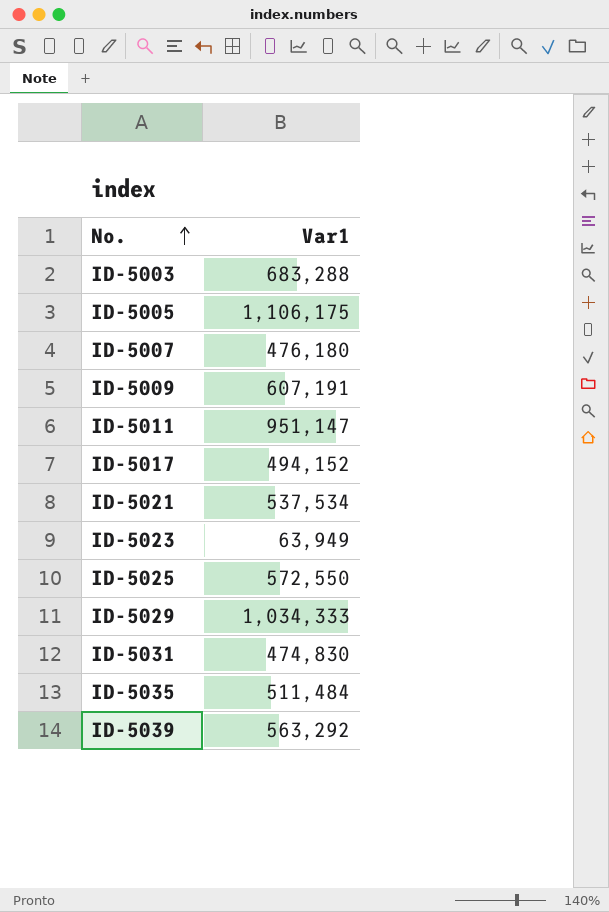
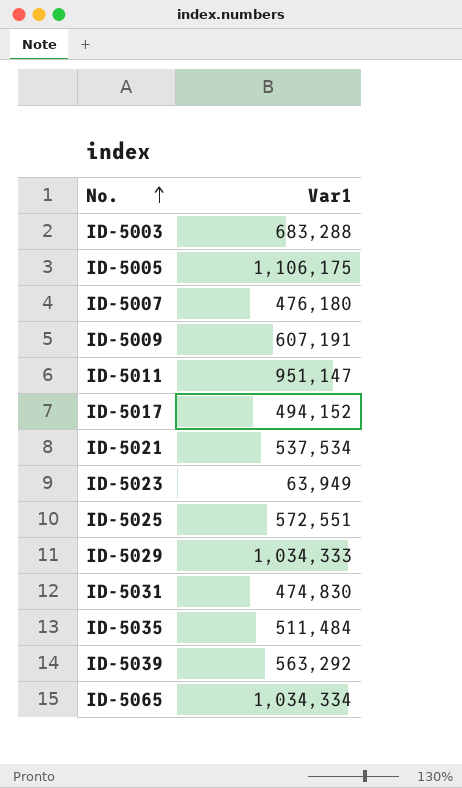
ID-5025 | Var1: 572,550 -> 572,551
row ID-5065: none -> 1,034,334

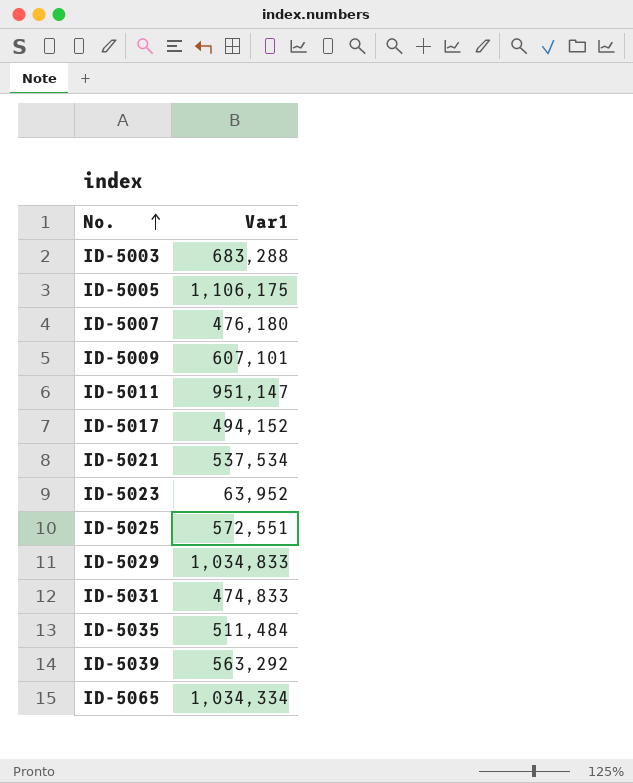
ID-5009 | Var1: 607,191 -> 607,101
ID-5023 | Var1: 63,949 -> 63,952
ID-5029 | Var1: 1,034,333 -> 1,034,833
ID-5031 | Var1: 474,830 -> 474,833

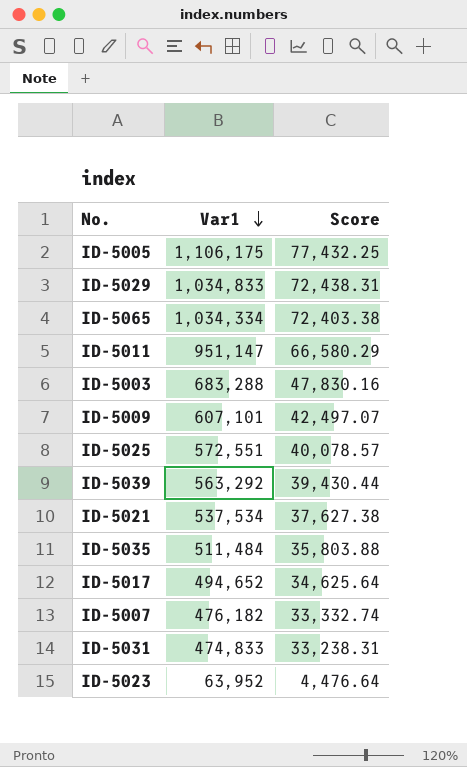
row order: No. ascending -> Var1 descending
column Score | formula: none -> [Var1] * 0.07
ID-5017 | Var1: 494,152 -> 494,652
ID-5007 | Var1: 476,180 -> 476,182

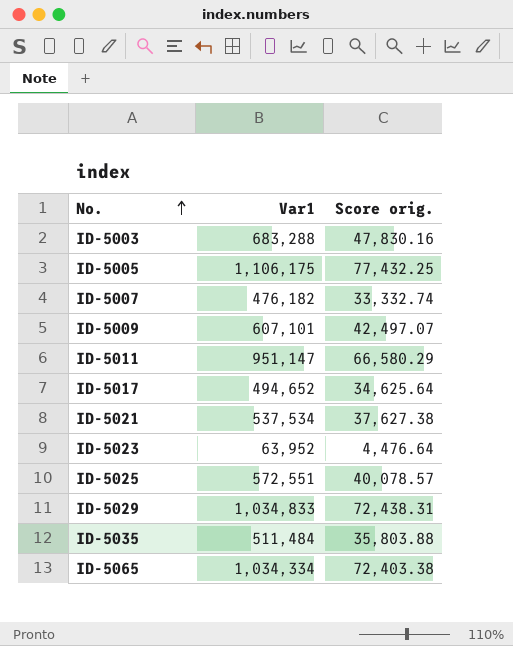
row order: Var1 descending -> No. ascending
column name: Score -> Score orig.
row ID-5039: 563,292 | 39,430.44 -> none
row ID-5031: 474,833 | 33,238.31 -> none

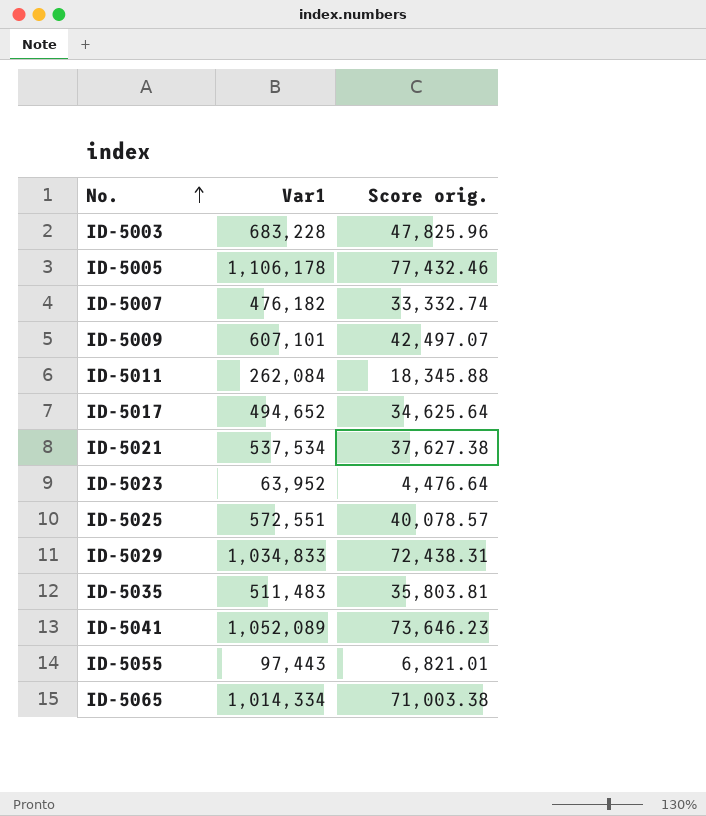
ID-5003 | Var1: 683,288 -> 683,228
ID-5003 | Score orig.: 47,830.16 -> 47,825.96
ID-5005 | Var1: 1,106,175 -> 1,106,178
ID-5005 | Score orig.: 77,432.25 -> 77,432.46
ID-5011 | Var1: 951,147 -> 262,084
ID-5011 | Score orig.: 66,580.29 -> 18,345.88
ID-5035 | Var1: 511,484 -> 511,483
ID-5035 | Score orig.: 35,803.88 -> 35,803.81
row ID-5041: none -> 1,052,089 | 73,646.23
row ID-5055: none -> 97,443 | 6,821.01
ID-5065 | Var1: 1,034,334 -> 1,014,334
ID-5065 | Score orig.: 72,403.38 -> 71,003.38

